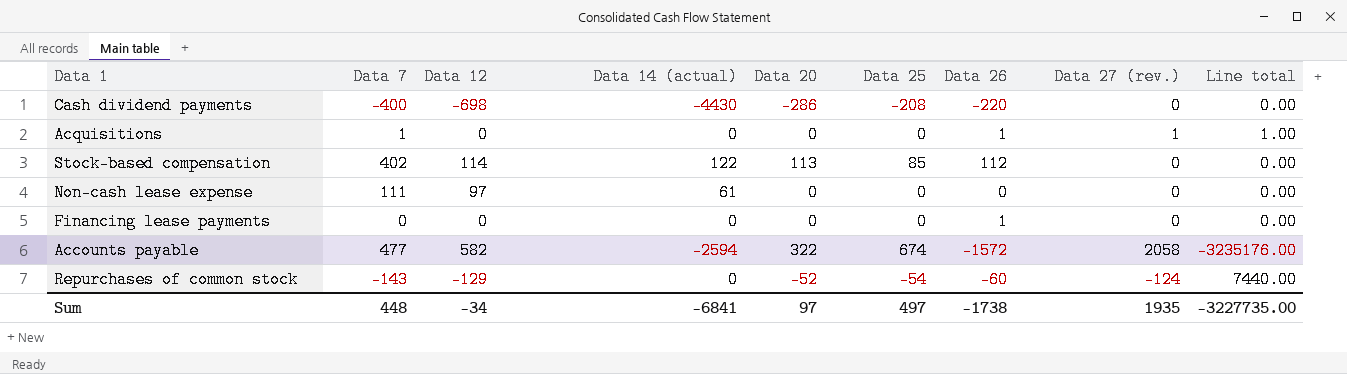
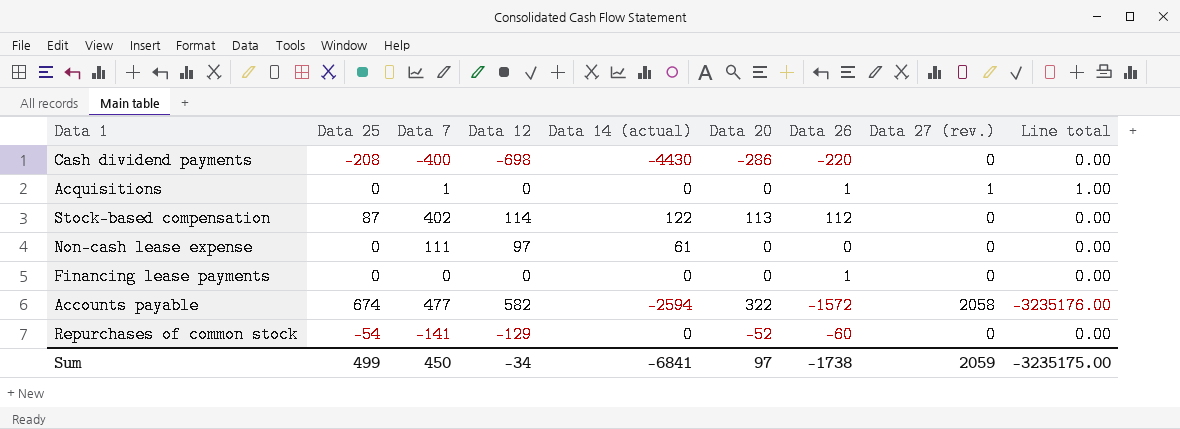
column Data 25 | position: 6 -> 2
Stock-based compensation | Data 25: 85 -> 87
Repurchases of common stock | Data 7: -143 -> -141
Repurchases of common stock | Data 27 (rev.): -124 -> 0
Repurchases of common stock | Line total: 7440.00 -> 0.00
Sum | Data 25: 497 -> 499
Sum | Data 7: 448 -> 450
Sum | Data 27 (rev.): 1935 -> 2059
Sum | Line total: -3227735.00 -> -3235175.00

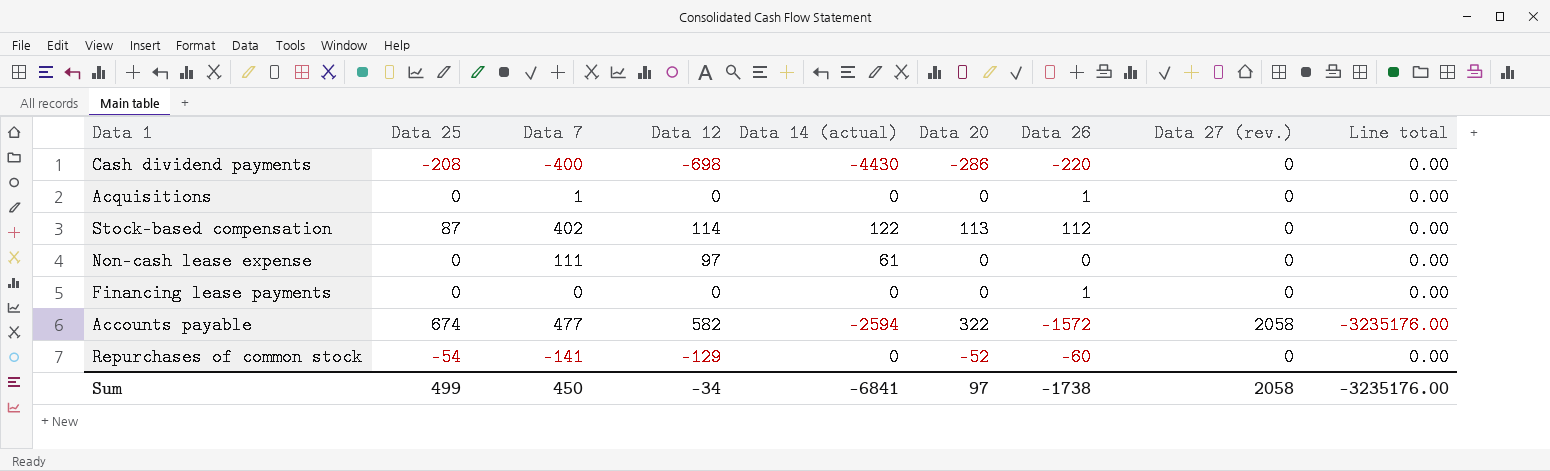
Acquisitions | Data 27 (rev.): 1 -> 0
Acquisitions | Line total: 1.00 -> 0.00
Sum | Data 27 (rev.): 2059 -> 2058
Sum | Line total: -3235175.00 -> -3235176.00

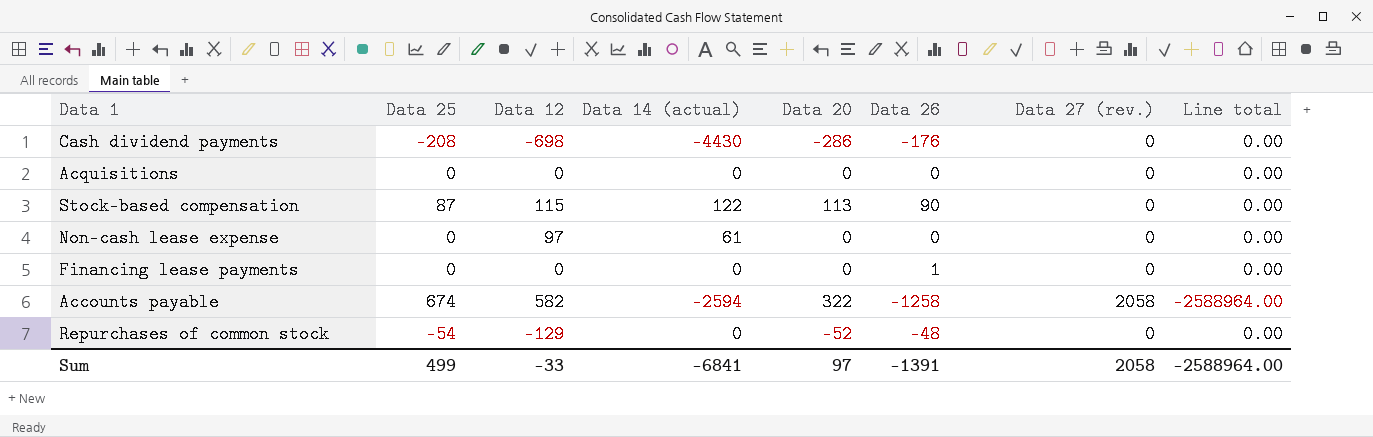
column Data 7 | position: 3 -> none
Cash dividend payments | Data 26: -220 -> -176
Acquisitions | Data 26: 1 -> 0
Stock-based compensation | Data 12: 114 -> 115
Stock-based compensation | Data 26: 112 -> 90
Accounts payable | Data 26: -1572 -> -1258
Accounts payable | Line total: -3235176.00 -> -2588964.00
Repurchases of common stock | Data 26: -60 -> -48
Sum | Data 12: -34 -> -33
Sum | Data 26: -1738 -> -1391
Sum | Line total: -3235176.00 -> -2588964.00

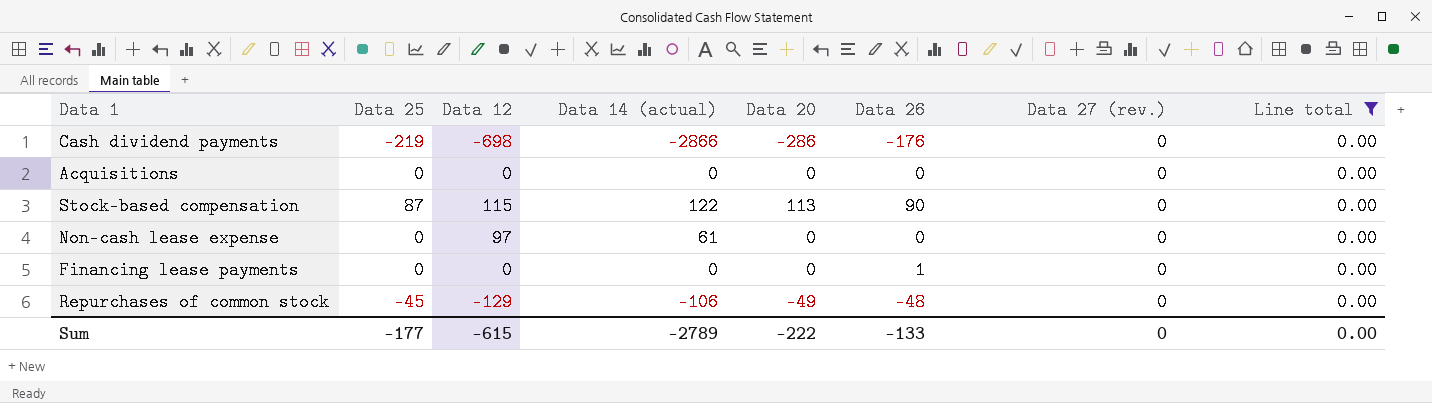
filter: none -> Line total = 0.00
Cash dividend payments | Data 25: -208 -> -219
Cash dividend payments | Data 14 (actual): -4430 -> -2866
Repurchases of common stock | Data 25: -54 -> -45
Repurchases of common stock | Data 14 (actual): 0 -> -106
Repurchases of common stock | Data 20: -52 -> -49
Sum | Data 25: 499 -> -177
Sum | Data 12: -33 -> -615
Sum | Data 14 (actual): -6841 -> -2789
Sum | Data 20: 97 -> -222
Sum | Data 26: -1391 -> -133
Sum | Data 27 (rev.): 2058 -> 0
Sum | Line total: -2588964.00 -> 0.00

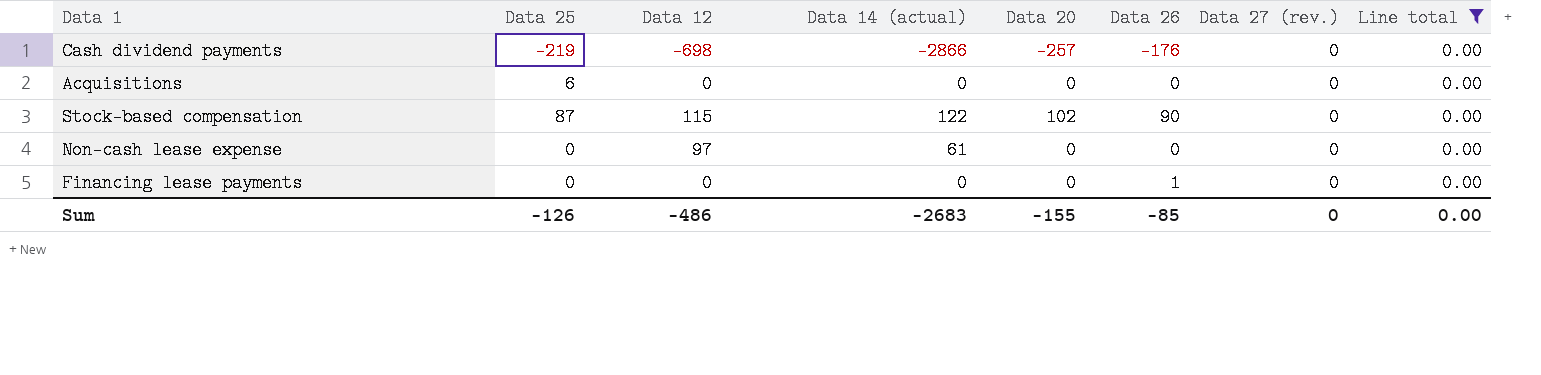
row Repurchases of common stock: -45 | -129 | -106 | -49 | -48 | 0 | 0.00 -> none
Cash dividend payments | Data 20: -286 -> -257
Acquisitions | Data 25: 0 -> 6
Stock-based compensation | Data 20: 113 -> 102
Sum | Data 25: -177 -> -126
Sum | Data 12: -615 -> -486
Sum | Data 14 (actual): -2789 -> -2683
Sum | Data 20: -222 -> -155
Sum | Data 26: -133 -> -85

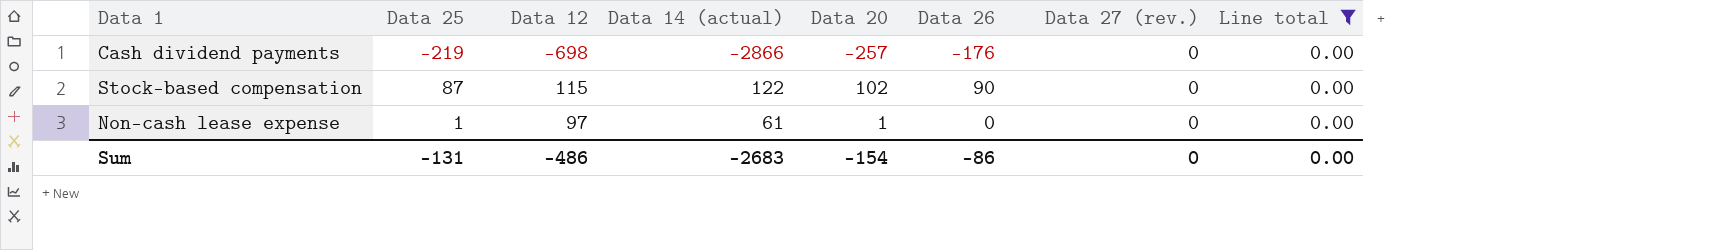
row Acquisitions: 6 | 0 | 0 | 0 | 0 | 0 | 0.00 -> none
row Financing lease payments: 0 | 0 | 0 | 0 | 1 | 0 | 0.00 -> none
Non-cash lease expense | Data 25: 0 -> 1
Non-cash lease expense | Data 20: 0 -> 1
Sum | Data 25: -126 -> -131
Sum | Data 20: -155 -> -154
Sum | Data 26: -85 -> -86

